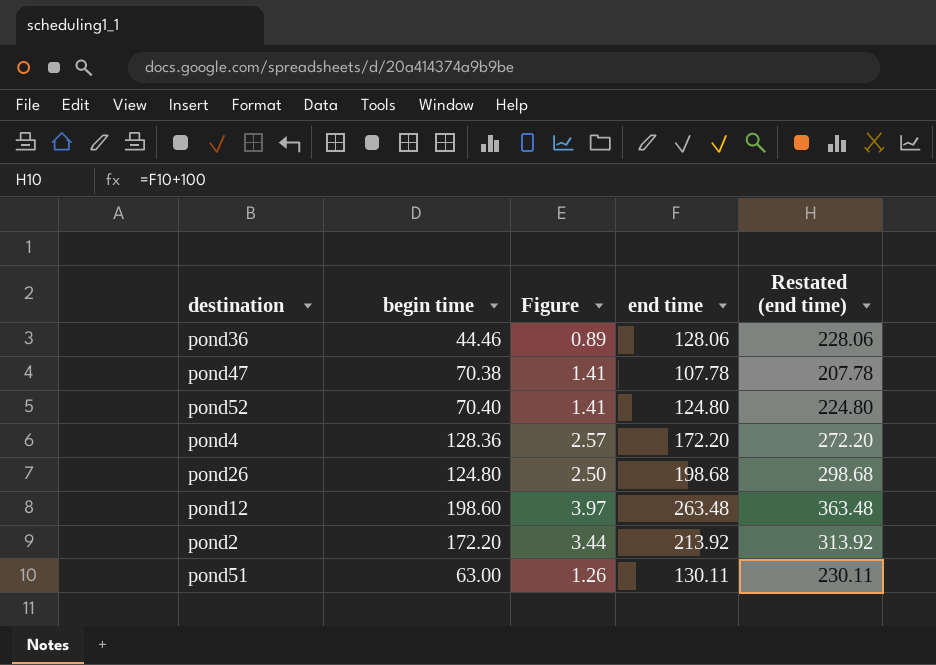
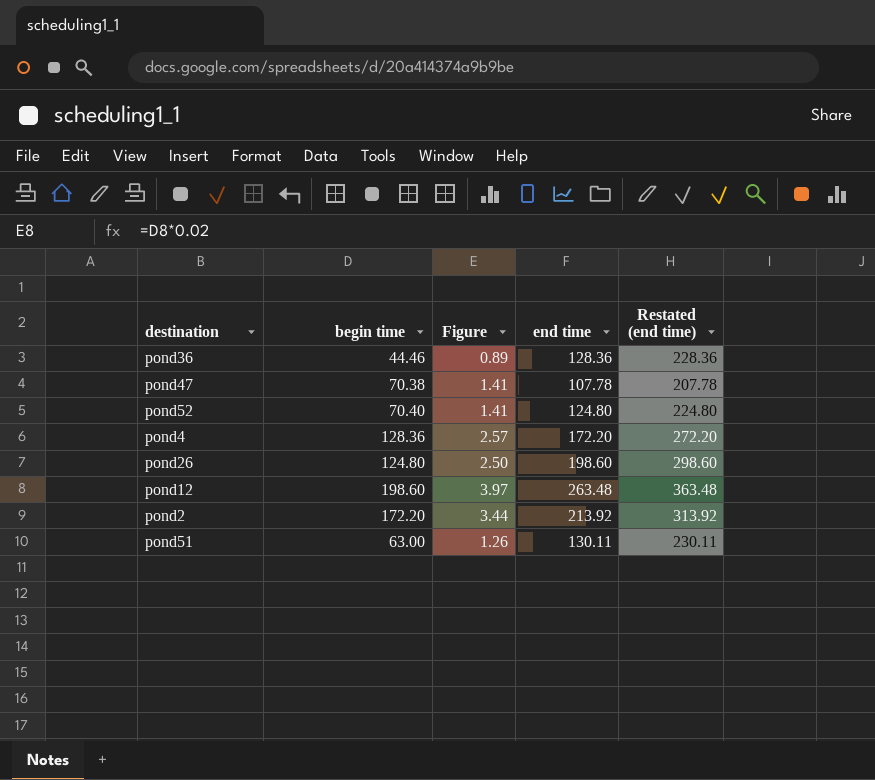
pond36 | end time: 128.06 -> 128.36
pond36 | Restated (end time): 228.06 -> 228.36
pond26 | end time: 198.68 -> 198.60
pond26 | Restated (end time): 298.68 -> 298.60

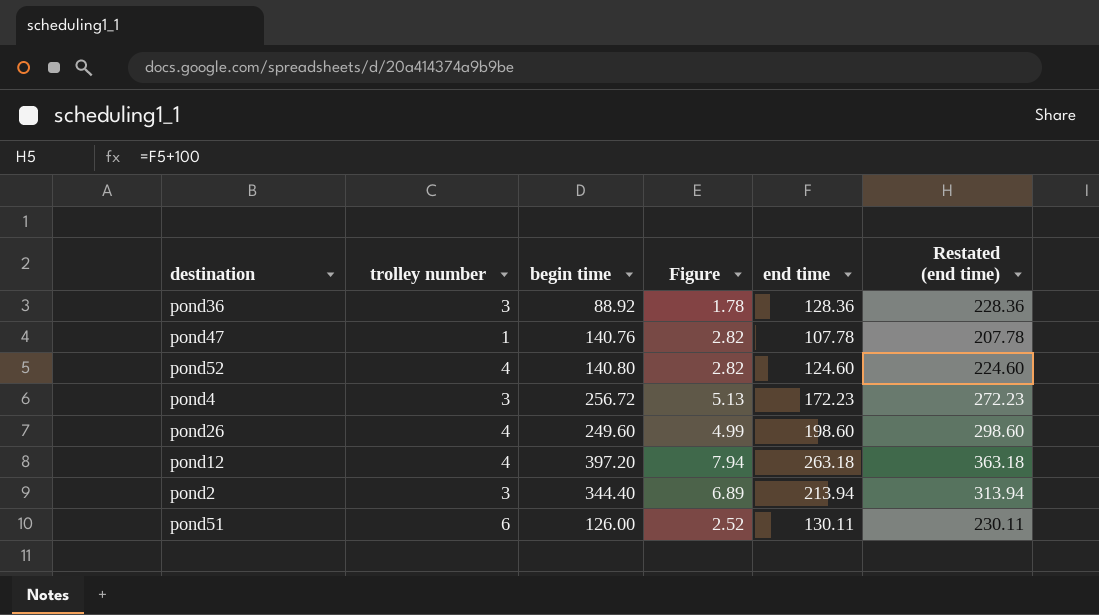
column trolley number | position: none -> 2
pond36 | begin time: 44.46 -> 88.92
pond36 | Figure: 0.89 -> 1.78
pond47 | begin time: 70.38 -> 140.76
pond47 | Figure: 1.41 -> 2.82
pond52 | begin time: 70.40 -> 140.80
pond52 | Figure: 1.41 -> 2.82
pond52 | end time: 124.80 -> 124.60
pond52 | Restated (end time): 224.80 -> 224.60
pond4 | begin time: 128.36 -> 256.72
pond4 | Figure: 2.57 -> 5.13
pond4 | end time: 172.20 -> 172.23
pond4 | Restated (end time): 272.20 -> 272.23
pond26 | begin time: 124.80 -> 249.60
pond26 | Figure: 2.50 -> 4.99
pond12 | begin time: 198.60 -> 397.20
pond12 | Figure: 3.97 -> 7.94
pond12 | end time: 263.48 -> 263.18
pond12 | Restated (end time): 363.48 -> 363.18
pond2 | begin time: 172.20 -> 344.40
pond2 | Figure: 3.44 -> 6.89
pond2 | end time: 213.92 -> 213.94
pond2 | Restated (end time): 313.92 -> 313.94
pond51 | begin time: 63.00 -> 126.00
pond51 | Figure: 1.26 -> 2.52

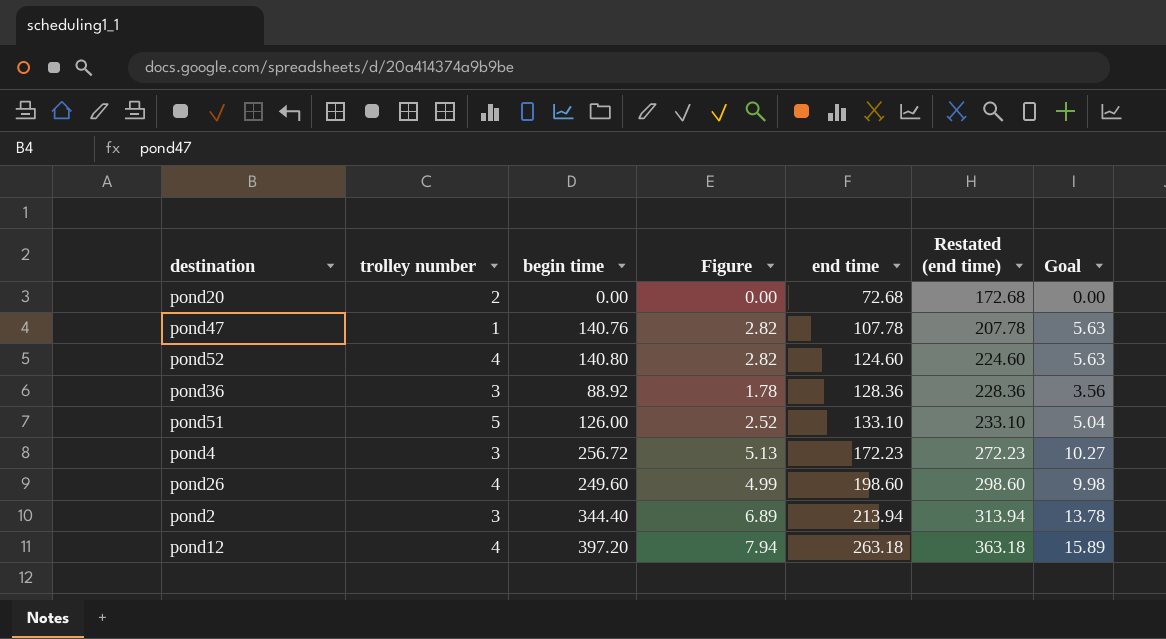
row order: none -> end time ascending
column Goal | formula: none -> [begin time] * 0.04
row pond20: none -> 2 | 0.00 | 0.00 | 72.68 | 172.68 | 0.00
pond51 | trolley number: 6 -> 5
pond51 | end time: 130.11 -> 133.10
pond51 | Restated (end time): 230.11 -> 233.10

